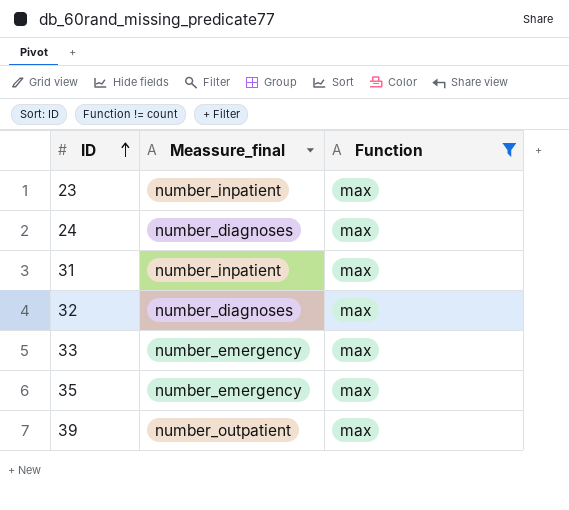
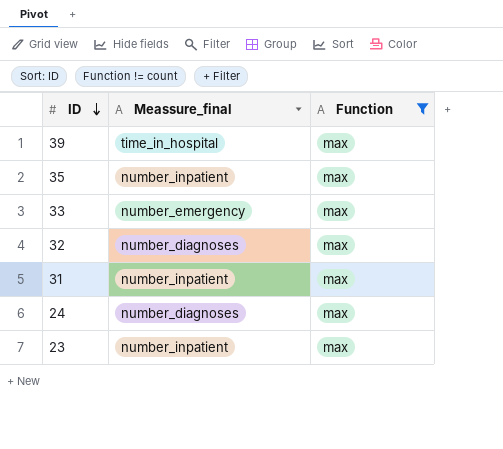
row order: ID ascending -> ID descending
39 | Meassure_final: number_outpatient -> time_in_hospital
35 | Meassure_final: number_emergency -> number_inpatient

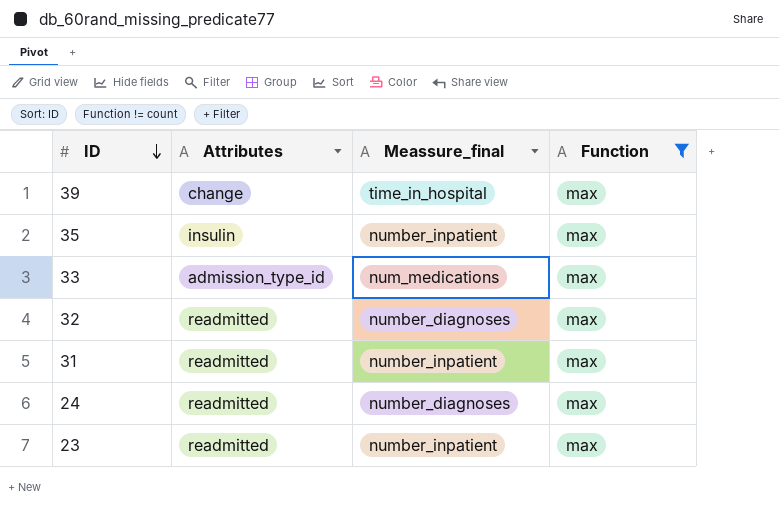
column Attributes | position: none -> 2
33 | Meassure_final: number_emergency -> num_medications

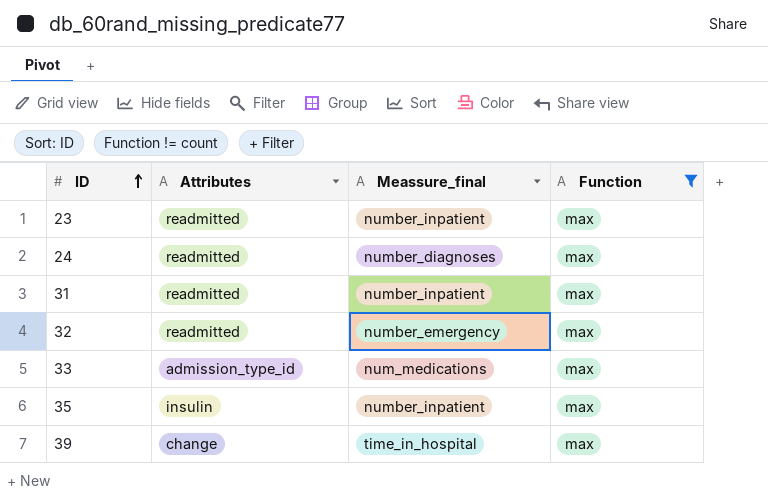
row order: ID descending -> ID ascending
32 | Meassure_final: number_diagnoses -> number_emergency

